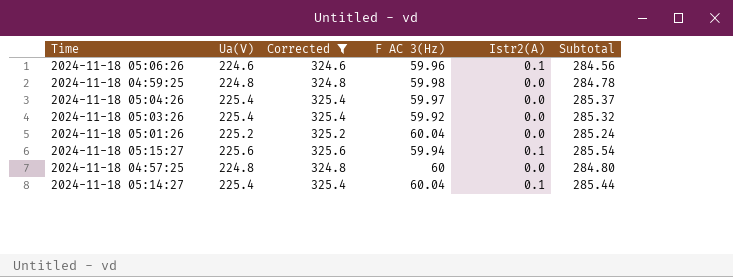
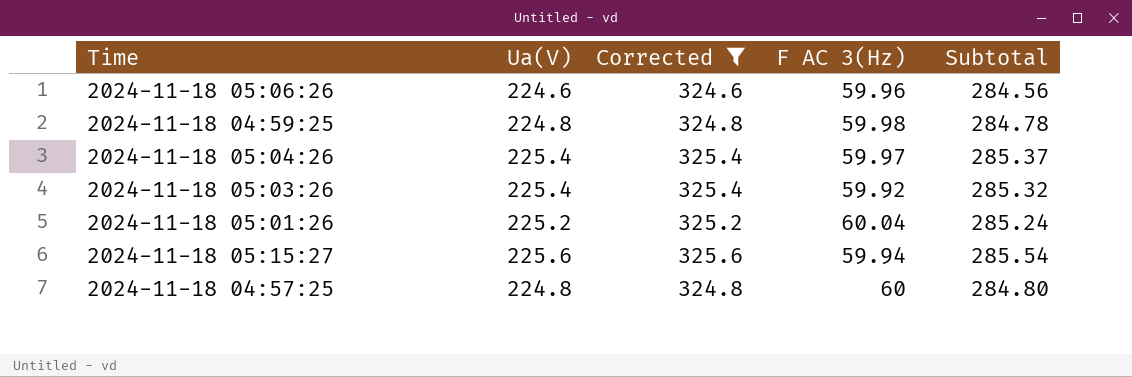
column Istr2(A) | position: 5 -> none
row 2024-11-18 05:14:27: 225.4 | 325.4 | 60.04 | 0.1 | 285.44 -> none

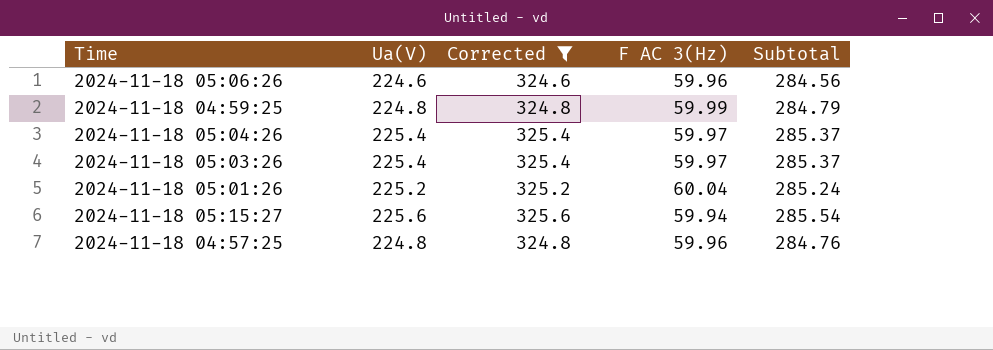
2024-11-18 04:59:25 | F AC 3(Hz): 59.98 -> 59.99
2024-11-18 04:59:25 | Subtotal: 284.78 -> 284.79
2024-11-18 05:03:26 | F AC 3(Hz): 59.92 -> 59.97
2024-11-18 05:03:26 | Subtotal: 285.32 -> 285.37
2024-11-18 04:57:25 | F AC 3(Hz): 60 -> 59.96
2024-11-18 04:57:25 | Subtotal: 284.80 -> 284.76

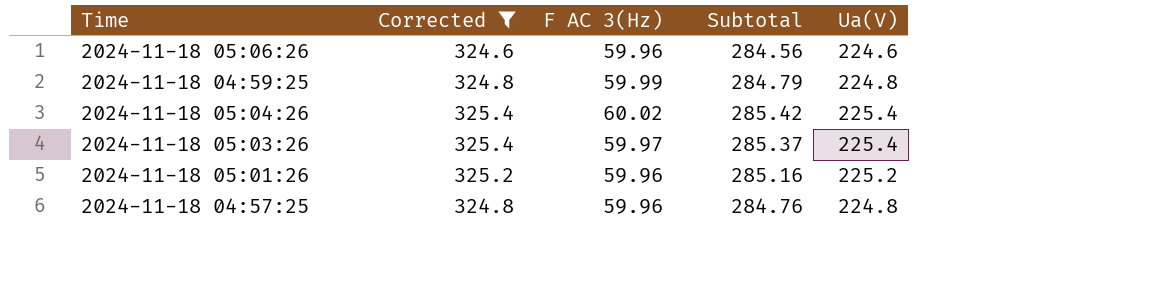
column Ua(V) | position: 2 -> 5
row 2024-11-18 05:15:27: 225.6 | 325.6 | 59.94 | 285.54 -> none
2024-11-18 05:04:26 | F AC 3(Hz): 59.97 -> 60.02
2024-11-18 05:04:26 | Subtotal: 285.37 -> 285.42
2024-11-18 05:01:26 | F AC 3(Hz): 60.04 -> 59.96
2024-11-18 05:01:26 | Subtotal: 285.24 -> 285.16

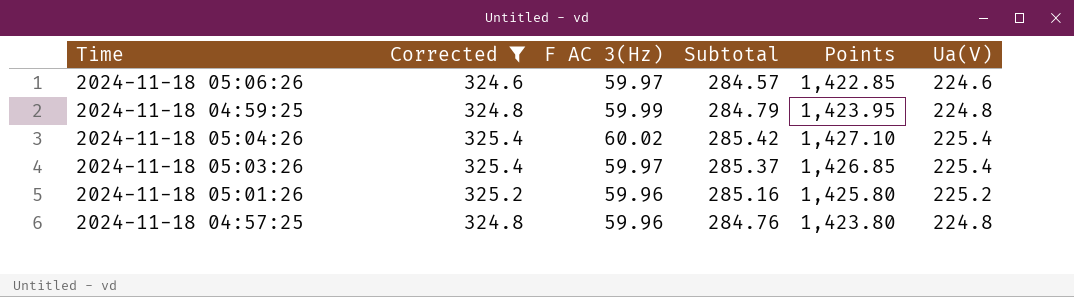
column Points | formula: none -> [Subtotal] * 5
2024-11-18 05:06:26 | F AC 3(Hz): 59.96 -> 59.97
2024-11-18 05:06:26 | Subtotal: 284.56 -> 284.57

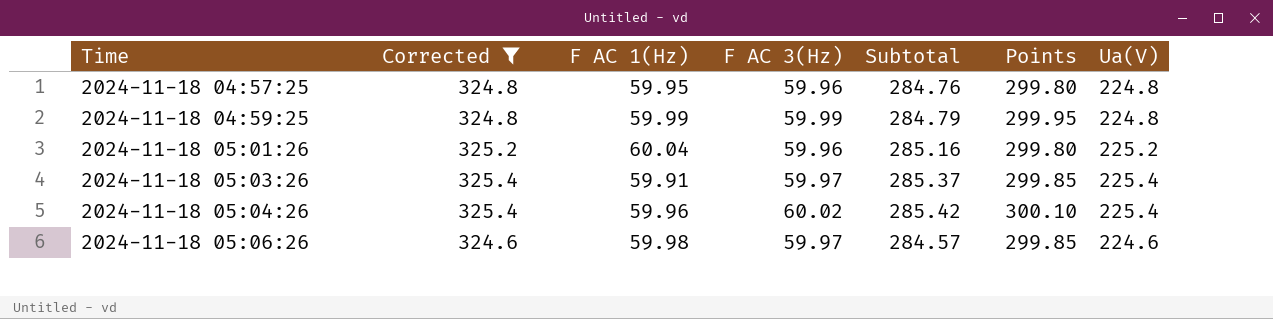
row order: none -> Time ascending
column F AC 1(Hz) | position: none -> 3
column Points | formula: [Subtotal] * 5 -> [F AC 3(Hz)] * 5

